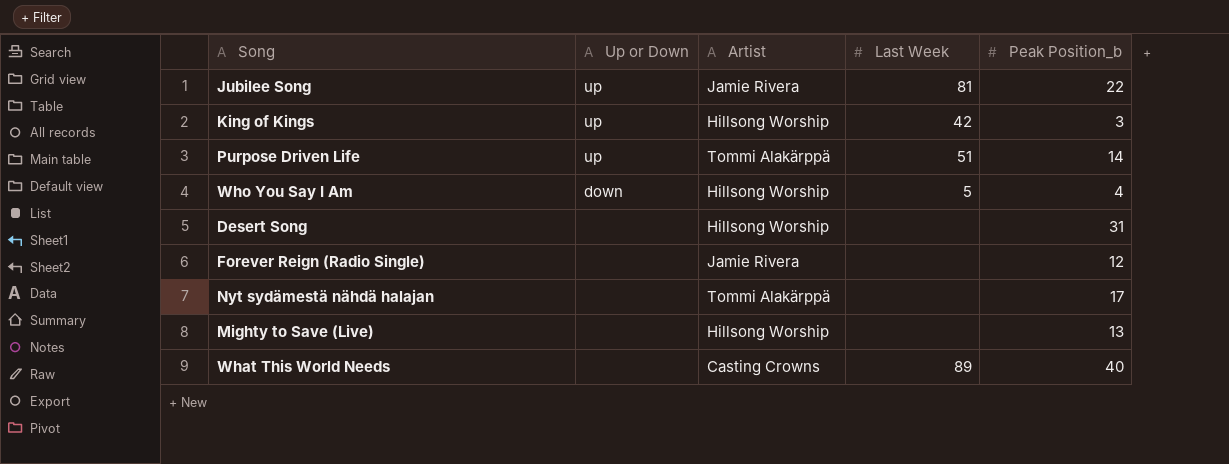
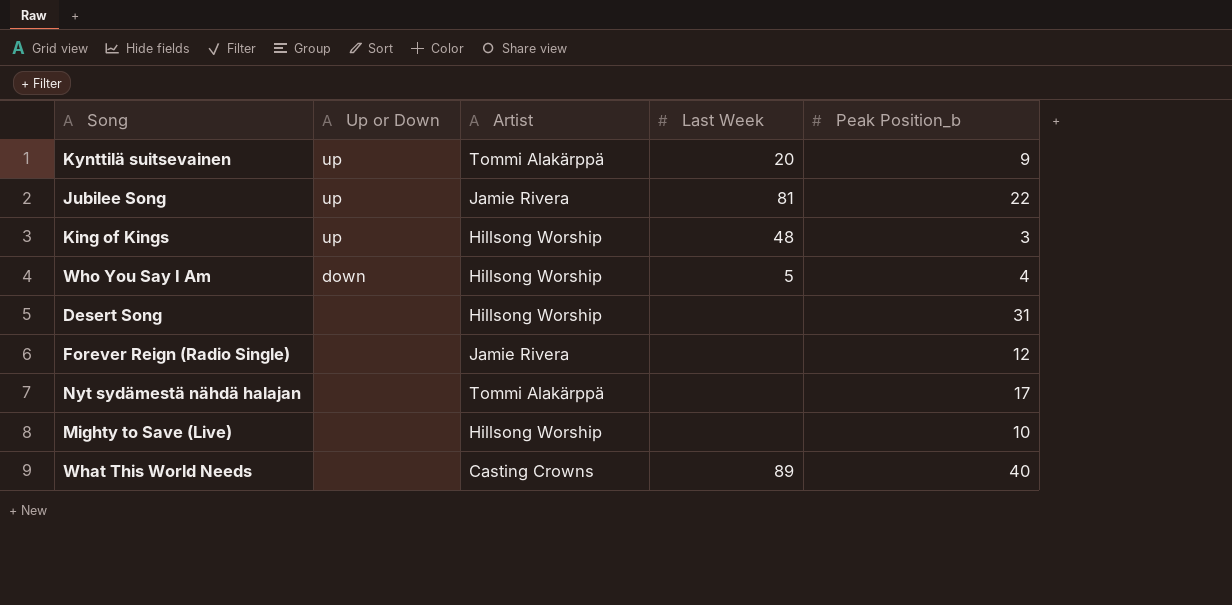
row Purpose Driven Life: up | Tommi Alakärppä | 51 | 14 -> none
row Kynttilä suitsevainen: none -> up | Tommi Alakärppä | 20 | 9
King of Kings | Last Week: 42 -> 48
Mighty to Save (Live) | Peak Position_b: 13 -> 10

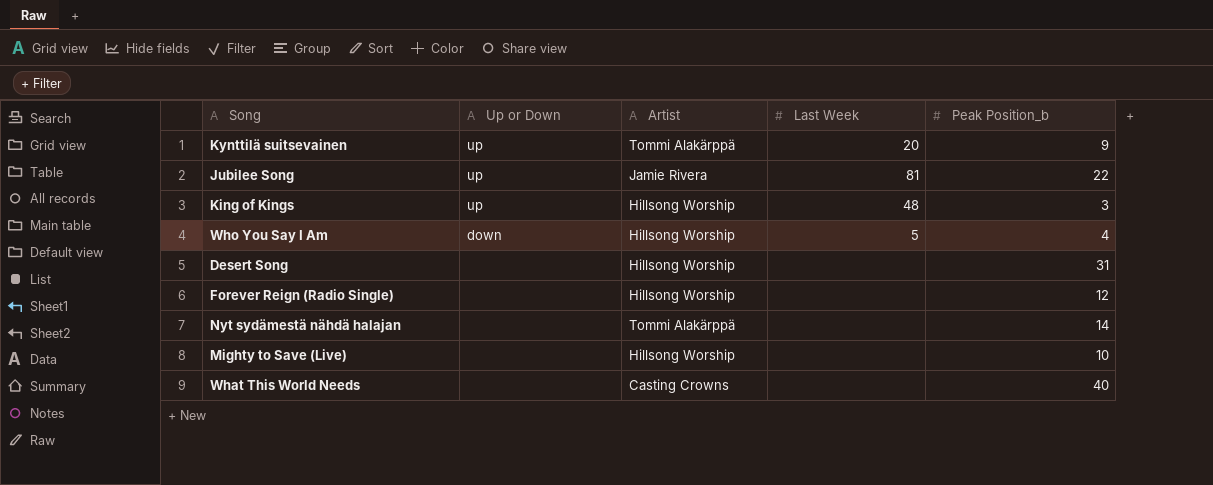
Forever Reign (Radio Single) | Artist: Jamie Rivera -> Hillsong Worship
Nyt sydämestä nähdä halajan | Peak Position_b: 17 -> 14
What This World Needs | Last Week: 89 -> none

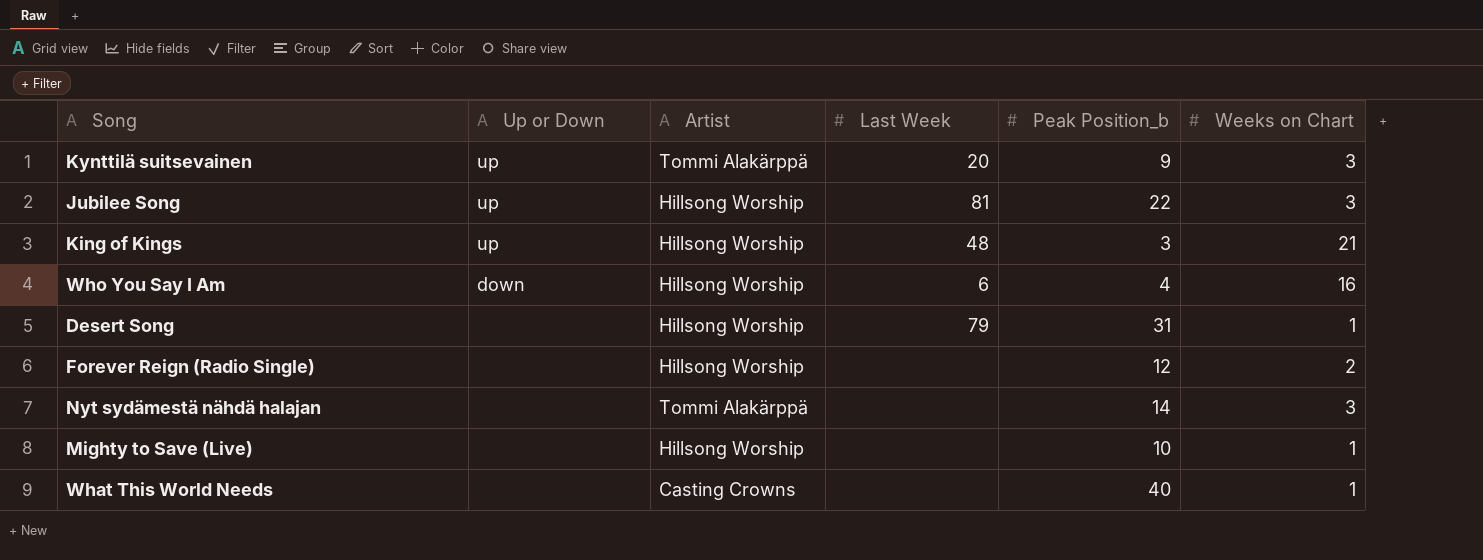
column Weeks on Chart | position: none -> 6
Jubilee Song | Artist: Jamie Rivera -> Hillsong Worship
Who You Say I Am | Last Week: 5 -> 6
Desert Song | Last Week: none -> 79

